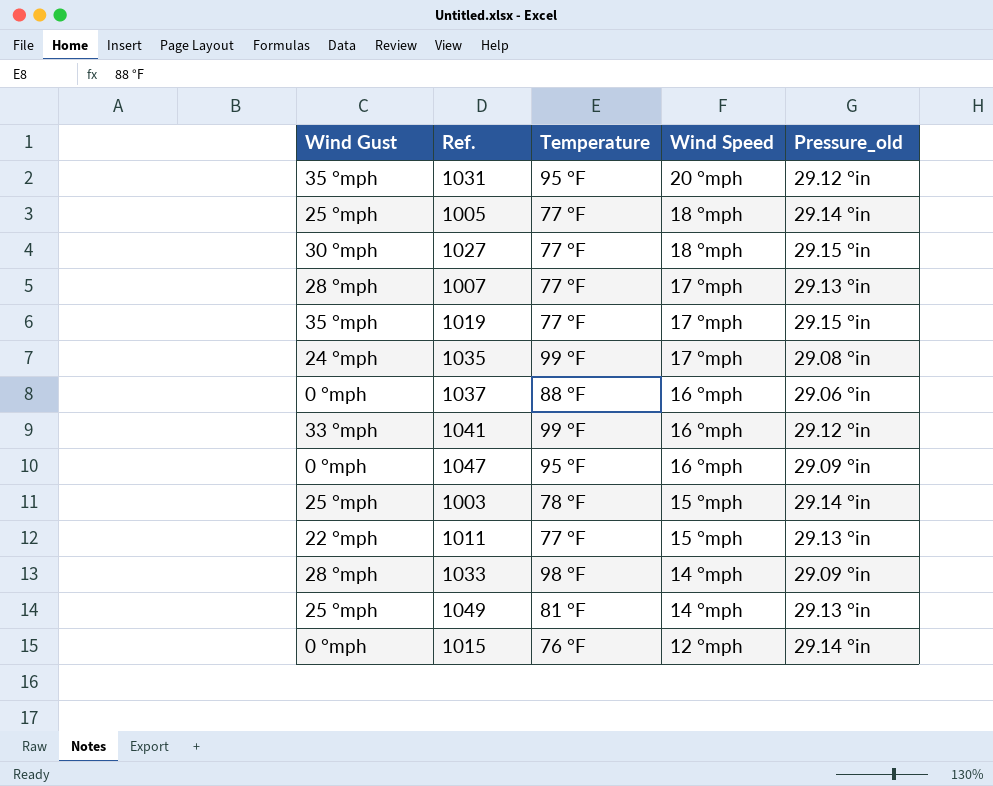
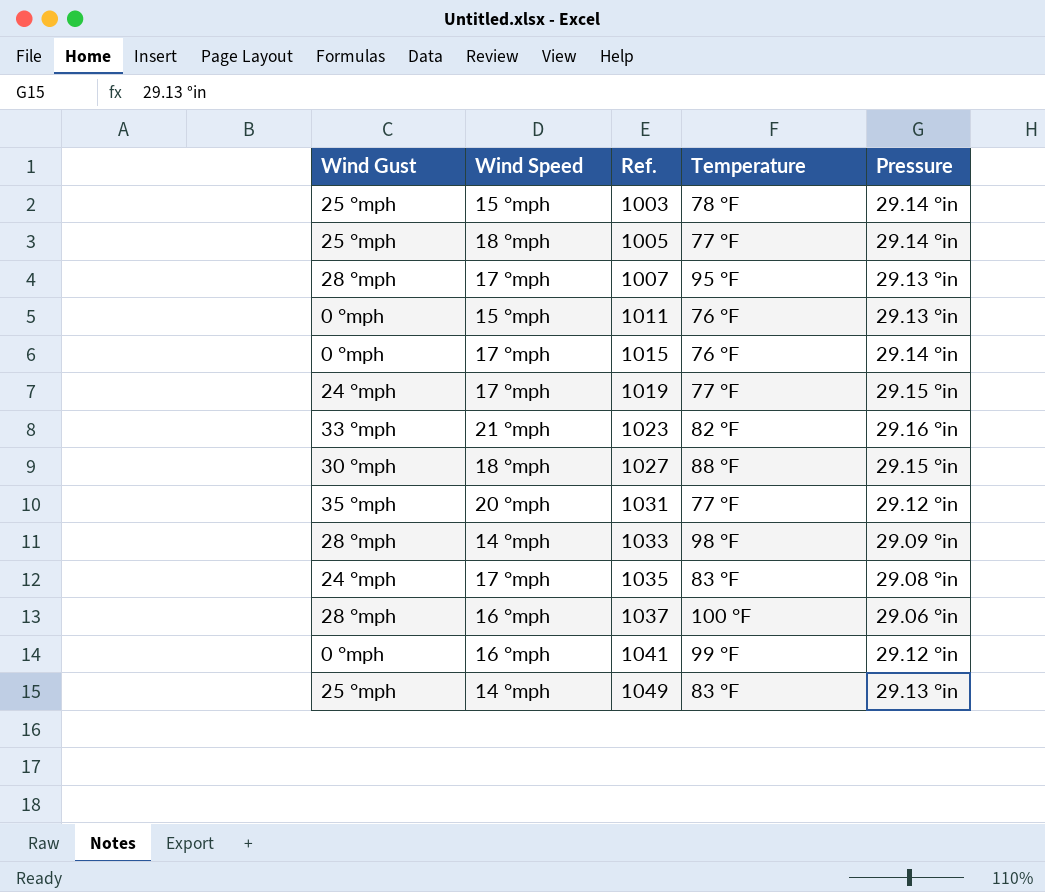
row order: Wind Speed descending -> Ref. ascending
column Wind Speed | position: 4 -> 2
column name: Pressure_old -> Pressure
row 1047: 0 °mph | 95 °F | 16 °mph | 29.09 °in -> none
1007 | Temperature: 77 °F -> 95 °F
1011 | Wind Gust: 22 °mph -> 0 °mph
1011 | Temperature: 77 °F -> 76 °F
1015 | Wind Speed: 12 °mph -> 17 °mph
1019 | Wind Gust: 35 °mph -> 24 °mph
row 1023: none -> 33 °mph | 21 °mph | 82 °F | 29.16 °in
1027 | Temperature: 77 °F -> 88 °F
1031 | Temperature: 95 °F -> 77 °F
1035 | Temperature: 99 °F -> 83 °F
1037 | Wind Gust: 0 °mph -> 28 °mph
1037 | Temperature: 88 °F -> 100 °F
1041 | Wind Gust: 33 °mph -> 0 °mph
1049 | Temperature: 81 °F -> 83 °F

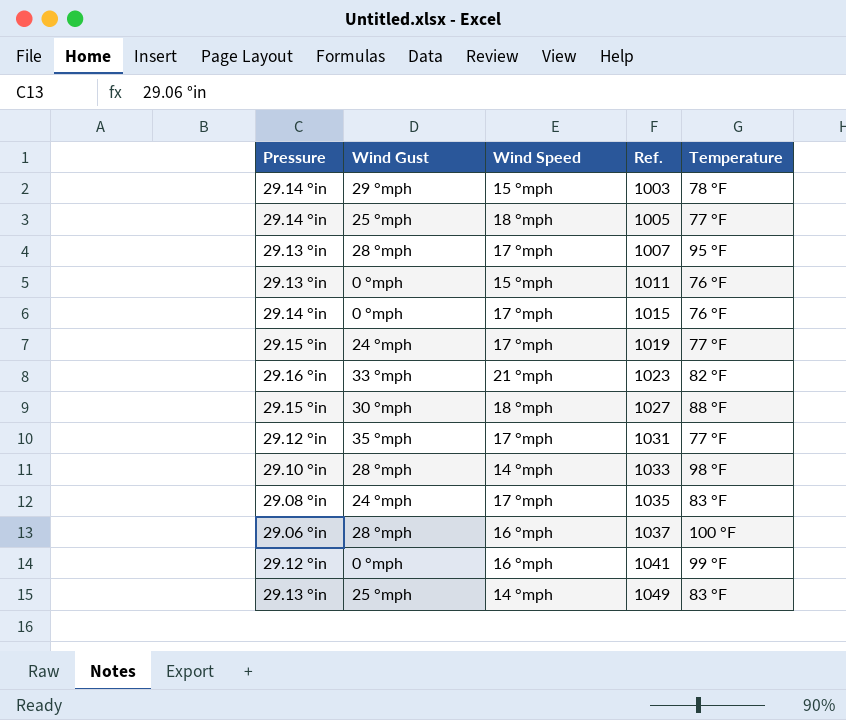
column Pressure | position: 5 -> 1
1003 | Wind Gust: 25 °mph -> 29 °mph
1031 | Wind Speed: 20 °mph -> 17 °mph
1033 | Pressure: 29.09 °in -> 29.10 °in

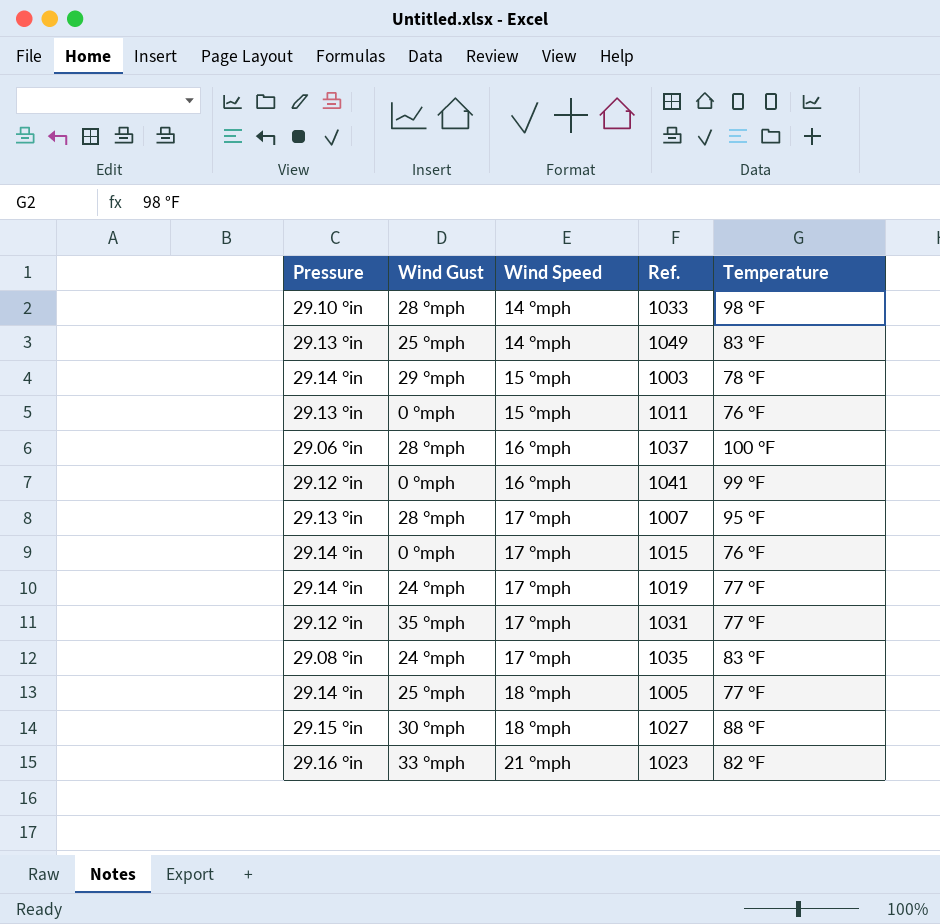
row order: Ref. ascending -> Wind Speed ascending
1019 | Pressure: 29.15 °in -> 29.14 °in

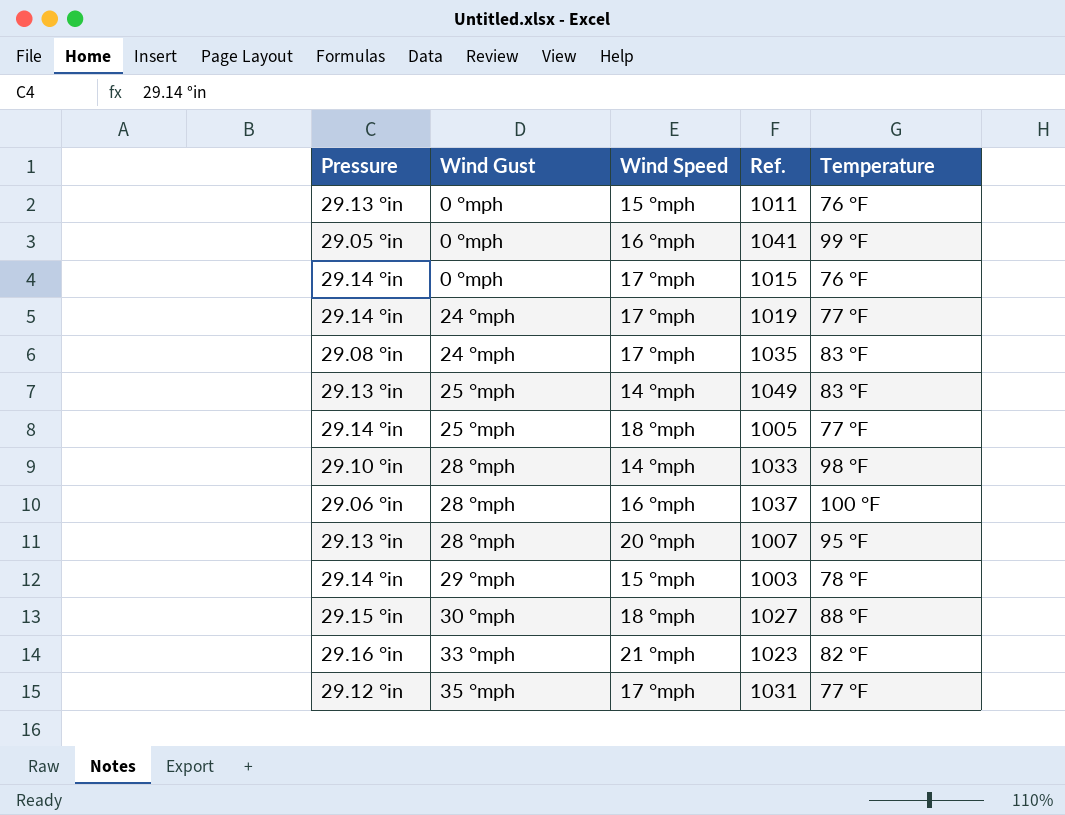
row order: Wind Speed ascending -> Wind Gust ascending
1041 | Pressure: 29.12 °in -> 29.05 °in
1007 | Wind Speed: 17 °mph -> 20 °mph

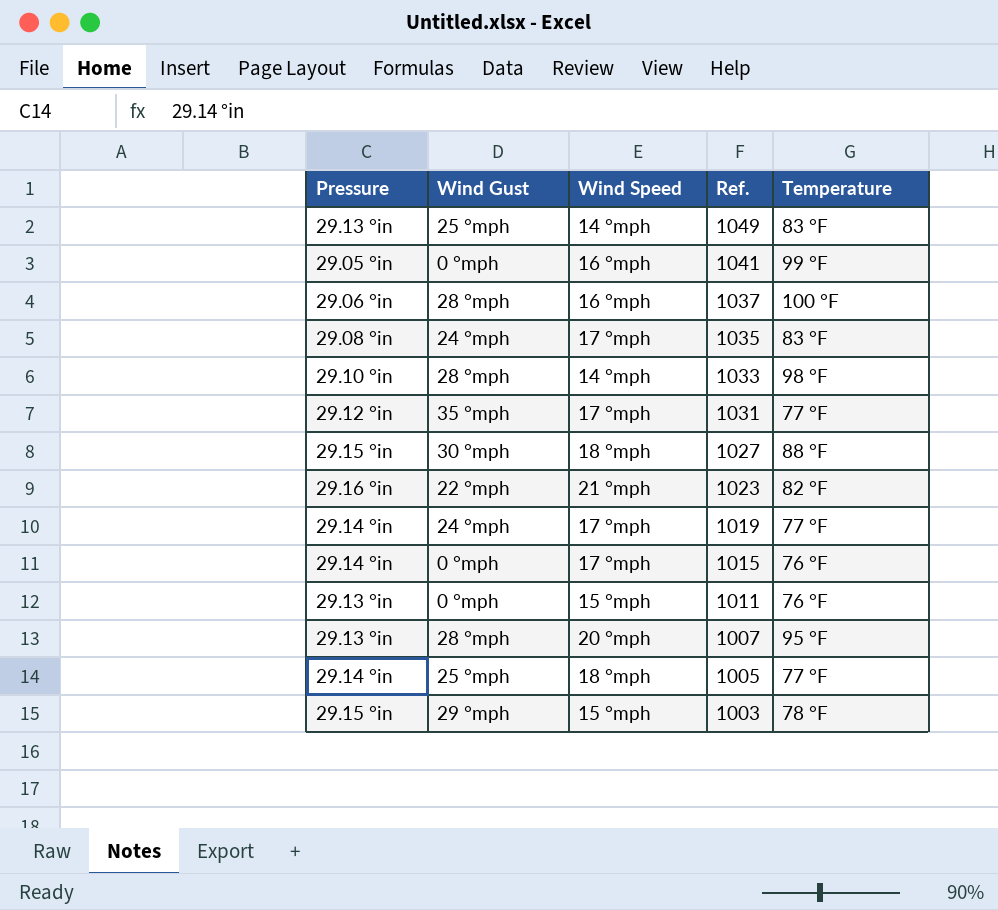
row order: Wind Gust ascending -> Ref. descending
1023 | Wind Gust: 33 °mph -> 22 °mph
1003 | Pressure: 29.14 °in -> 29.15 °in

